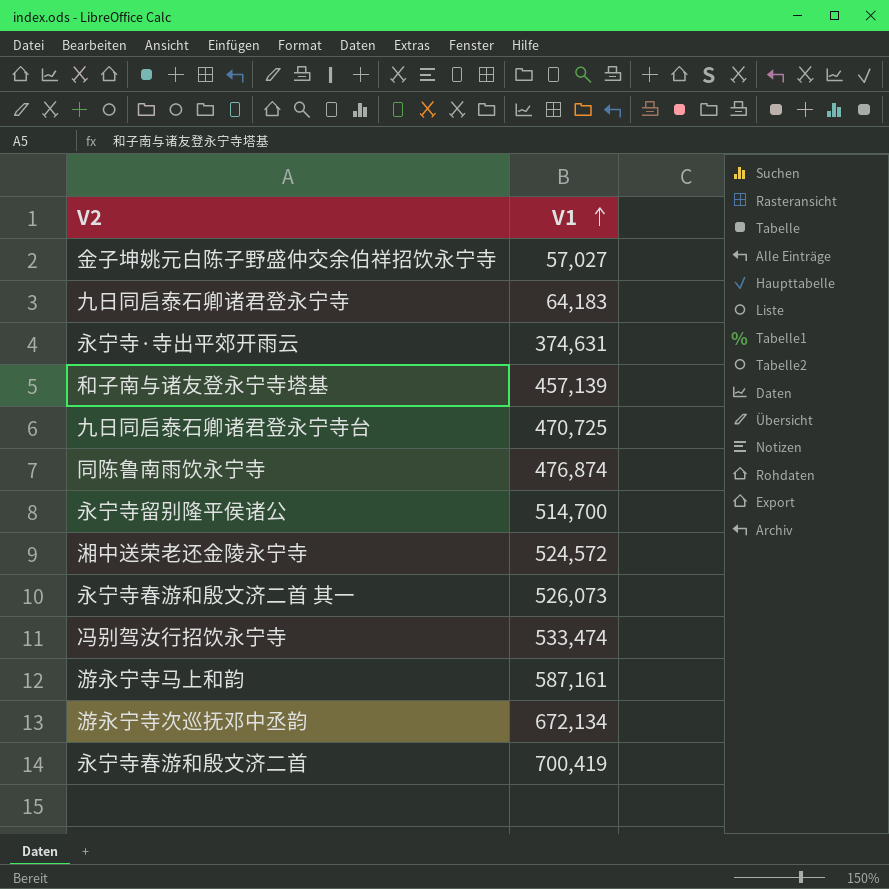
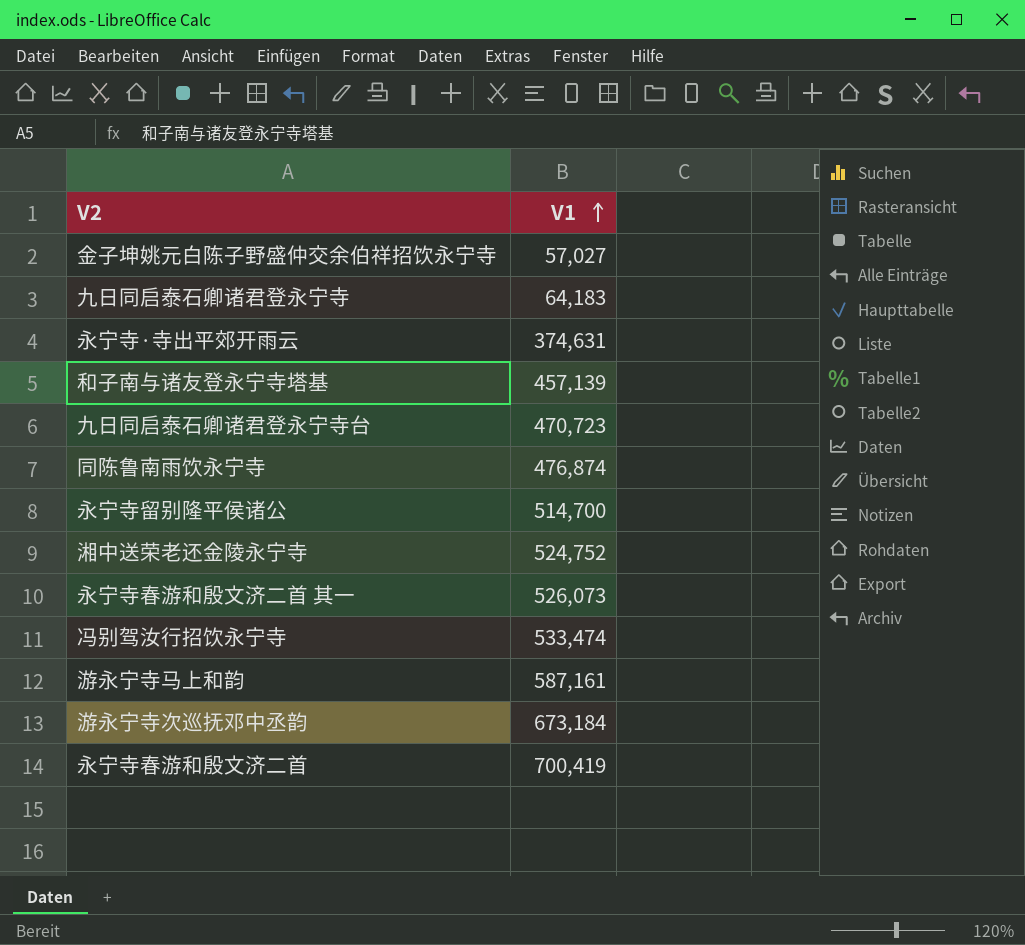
九日同启泰石卿诸君登永宁寺台 | V1: 470,725 -> 470,723
湘中送荣老还金陵永宁寺 | V1: 524,572 -> 524,752
游永宁寺次巡抚邓中丞韵 | V1: 672,134 -> 673,184

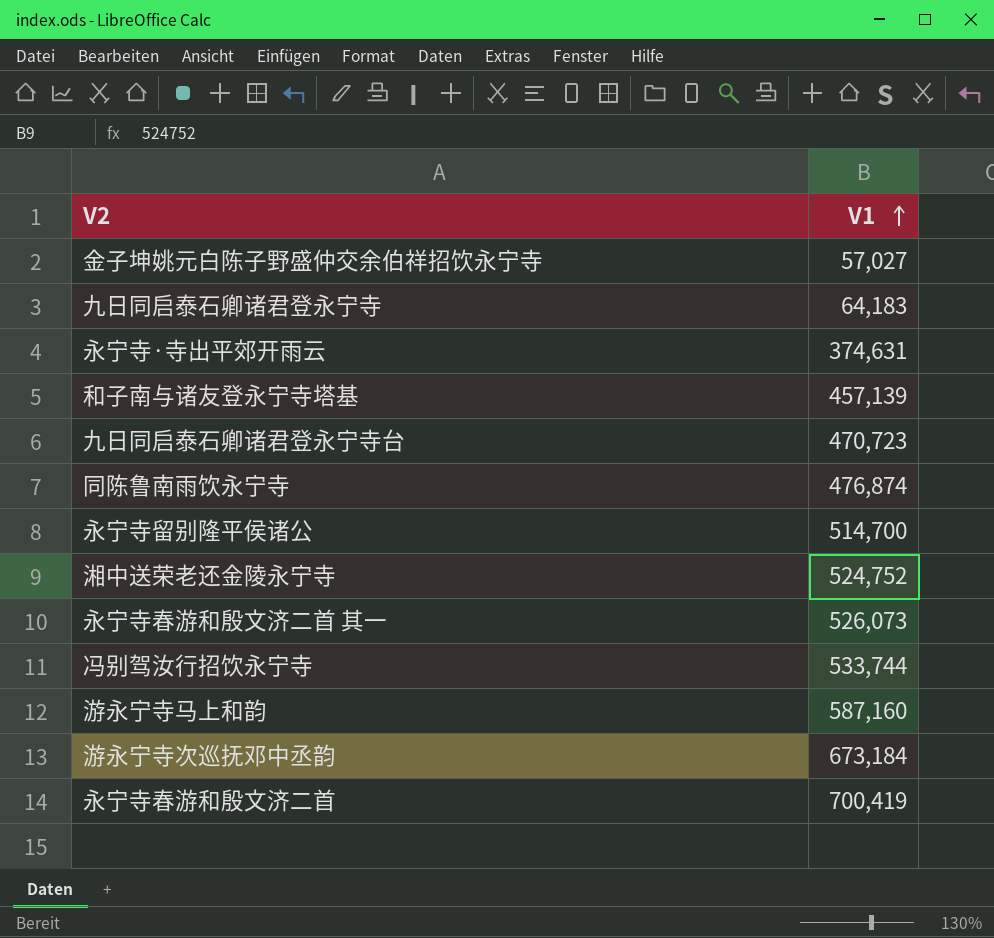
冯别驾汝行招饮永宁寺 | V1: 533,474 -> 533,744
游永宁寺马上和韵 | V1: 587,161 -> 587,160

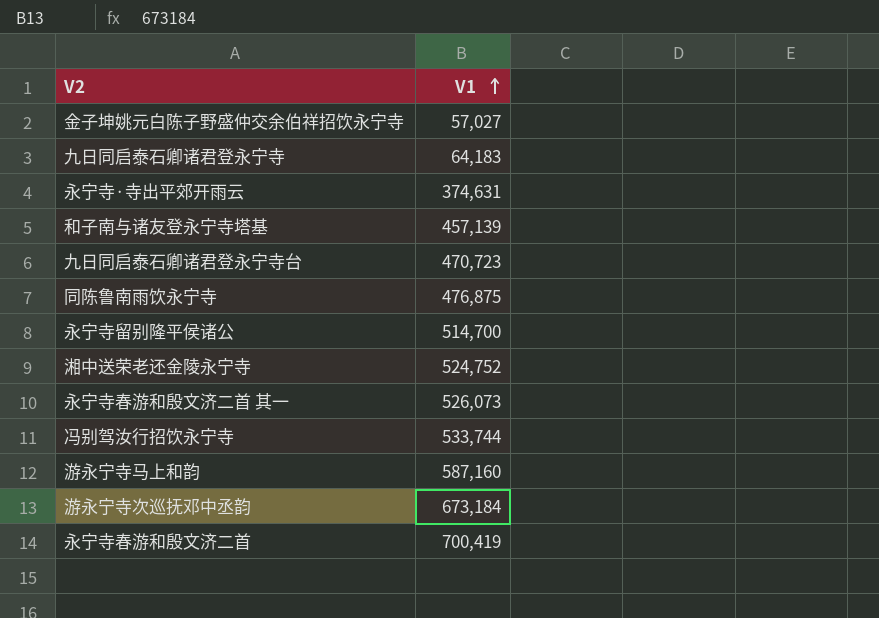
同陈鲁南雨饮永宁寺 | V1: 476,874 -> 476,875

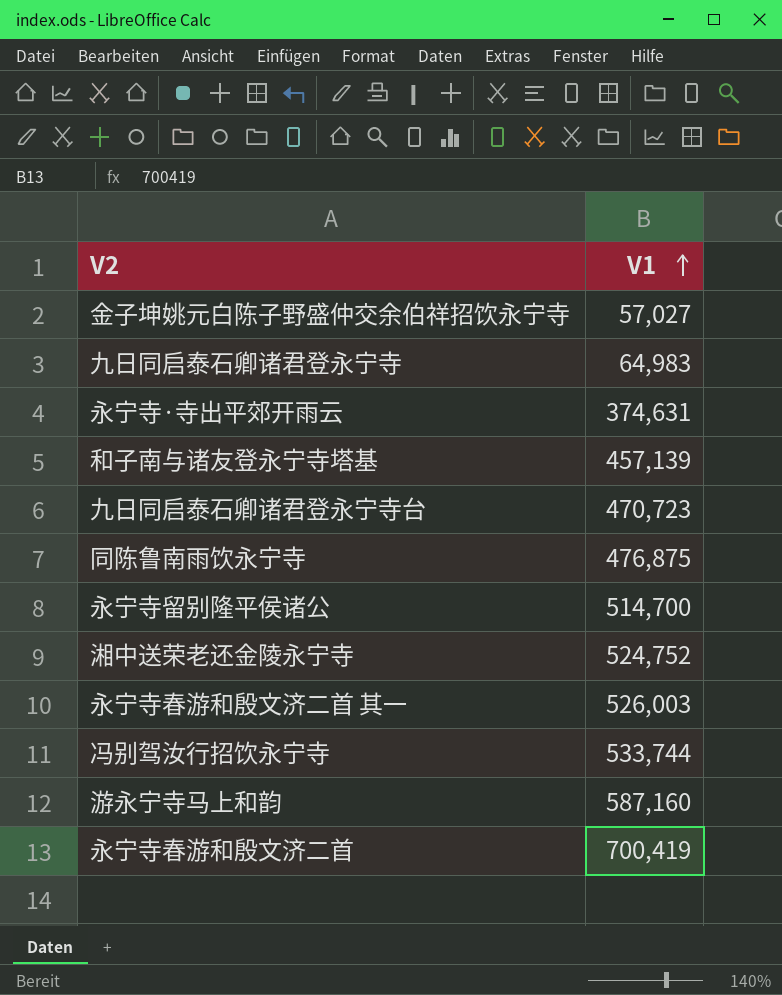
row 游永宁寺次巡抚邓中丞韵: 673,184 -> none
九日同启泰石卿诸君登永宁寺 | V1: 64,183 -> 64,983
永宁寺春游和殷文济二首 其一 | V1: 526,073 -> 526,003

